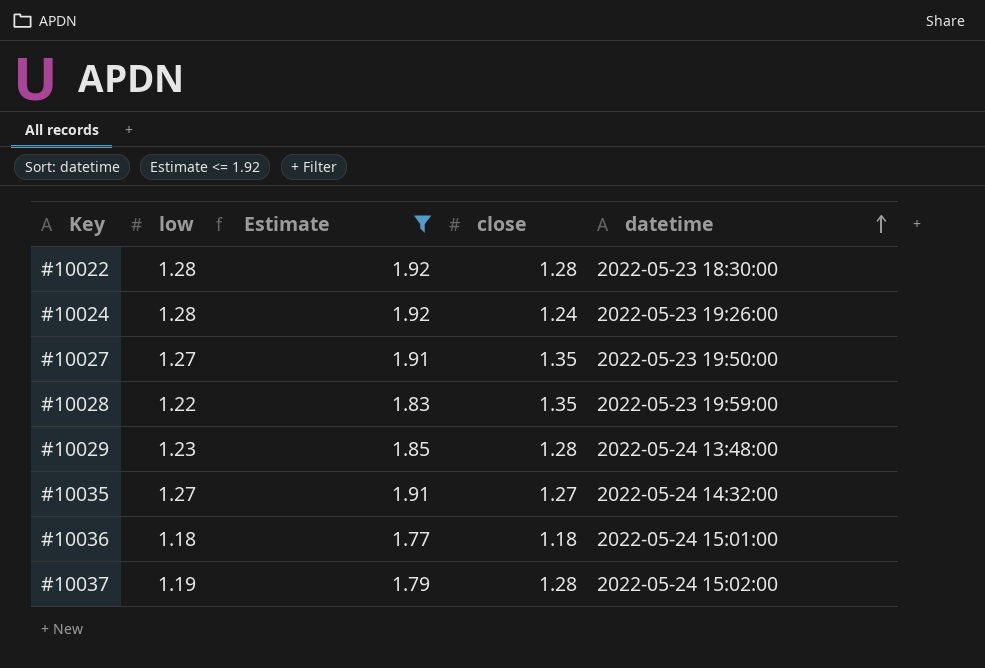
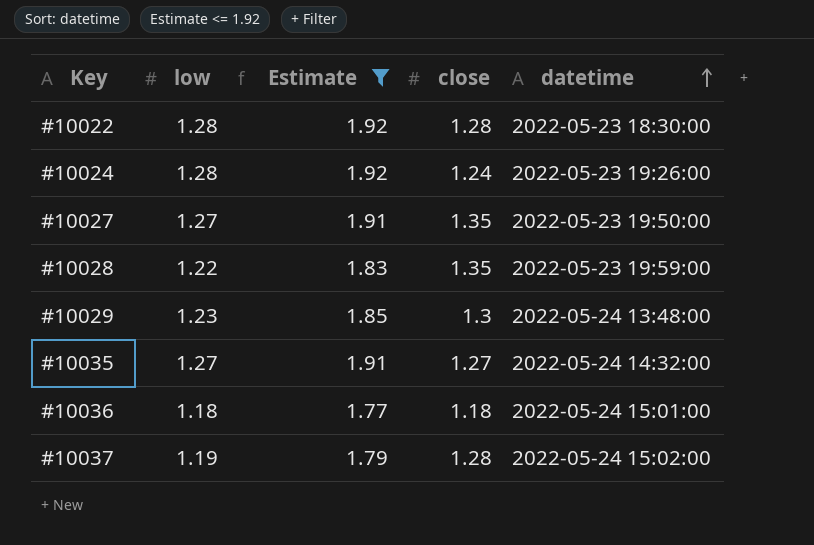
#10029 | close: 1.28 -> 1.3

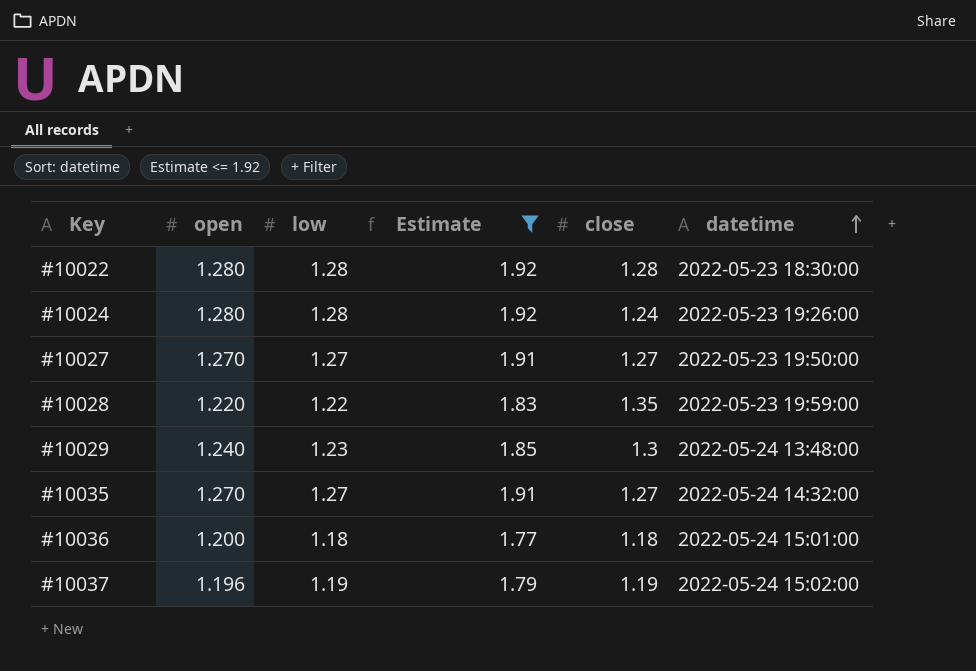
column open | position: none -> 2
#10027 | close: 1.35 -> 1.27
#10037 | close: 1.28 -> 1.19

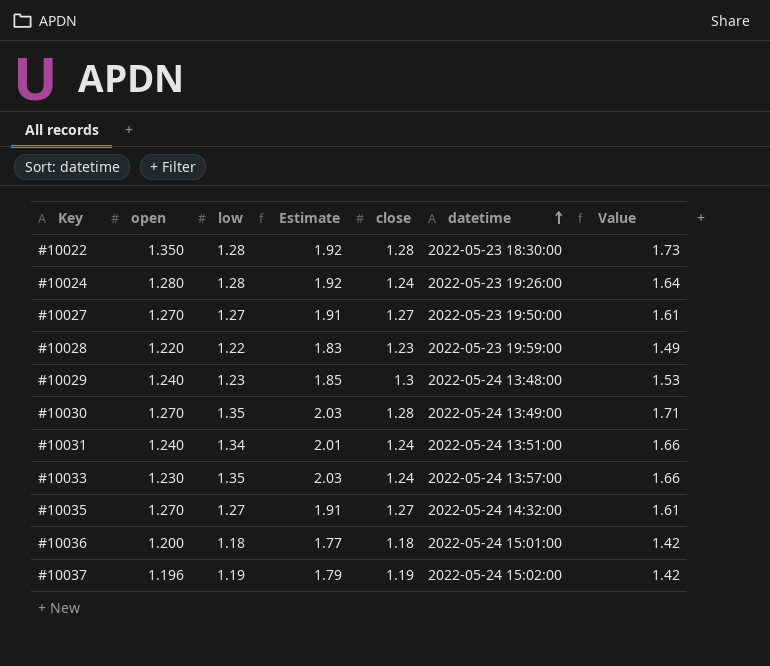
filter: Estimate <= 1.92 -> none
column Value | formula: none -> [open] * [low]
#10022 | open: 1.280 -> 1.350
#10028 | close: 1.35 -> 1.23

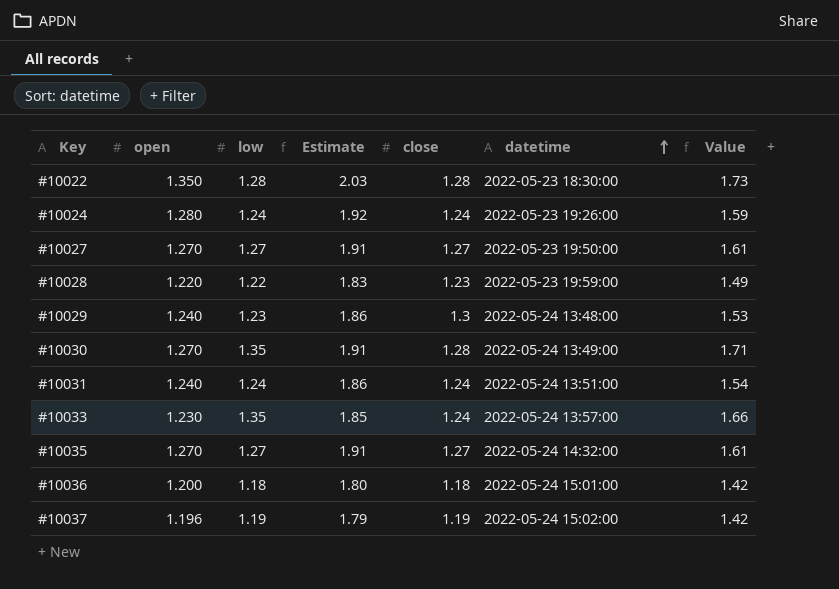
column Estimate | formula: [low] * 1.5 -> [open] * 1.5
#10024 | low: 1.28 -> 1.24
#10024 | Value: 1.64 -> 1.59
#10031 | low: 1.34 -> 1.24
#10031 | Value: 1.66 -> 1.54

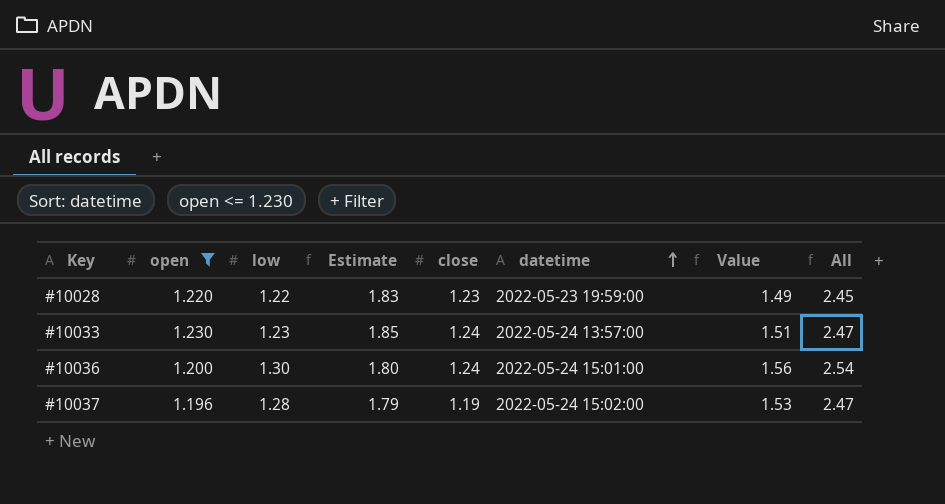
filter: none -> open <= 1.230
column All | formula: none -> [low] + [close]
#10033 | low: 1.35 -> 1.23
#10033 | Value: 1.66 -> 1.51
#10036 | low: 1.18 -> 1.30
#10036 | close: 1.18 -> 1.24
#10036 | Value: 1.42 -> 1.56
#10037 | low: 1.19 -> 1.28
#10037 | Value: 1.42 -> 1.53

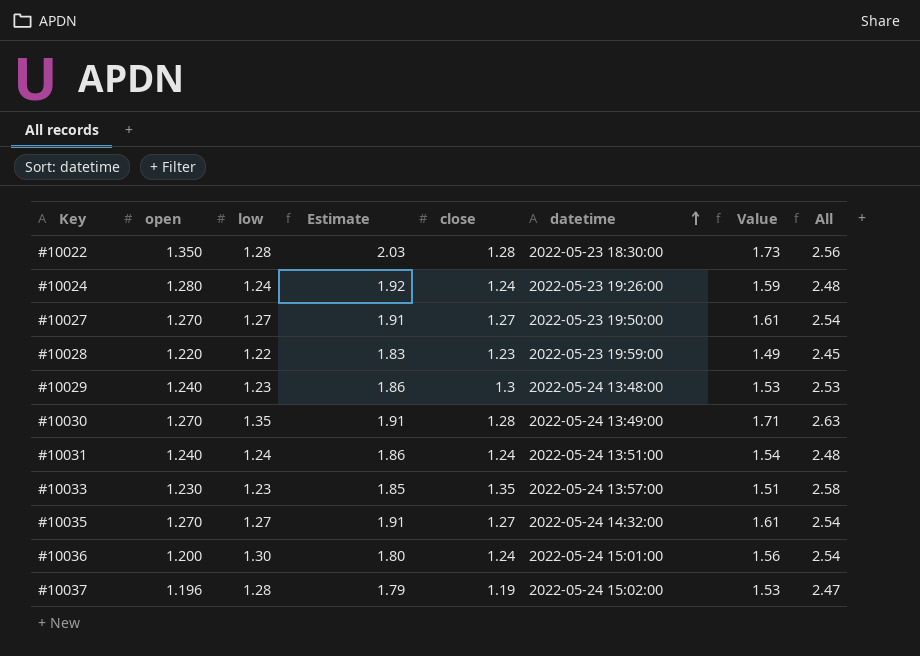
filter: open <= 1.230 -> none
#10033 | close: 1.24 -> 1.35
#10033 | All: 2.47 -> 2.58

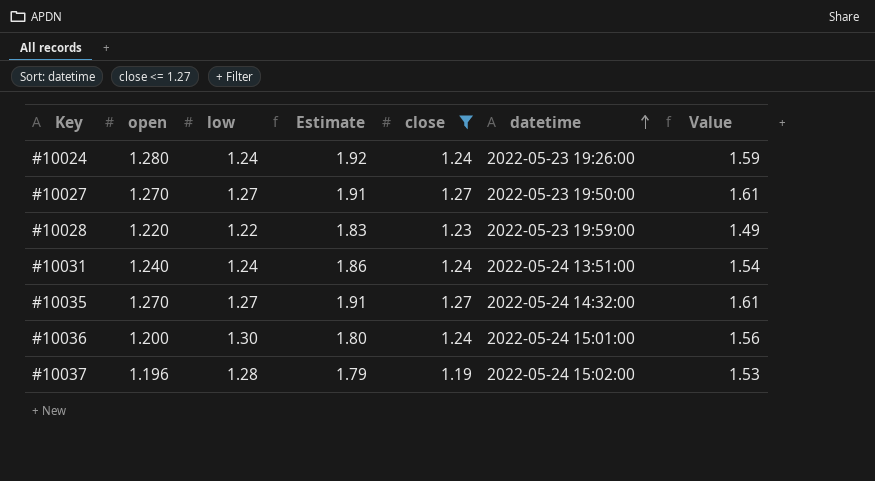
filter: none -> close <= 1.27
column All | formula: [low] + [close] -> none

